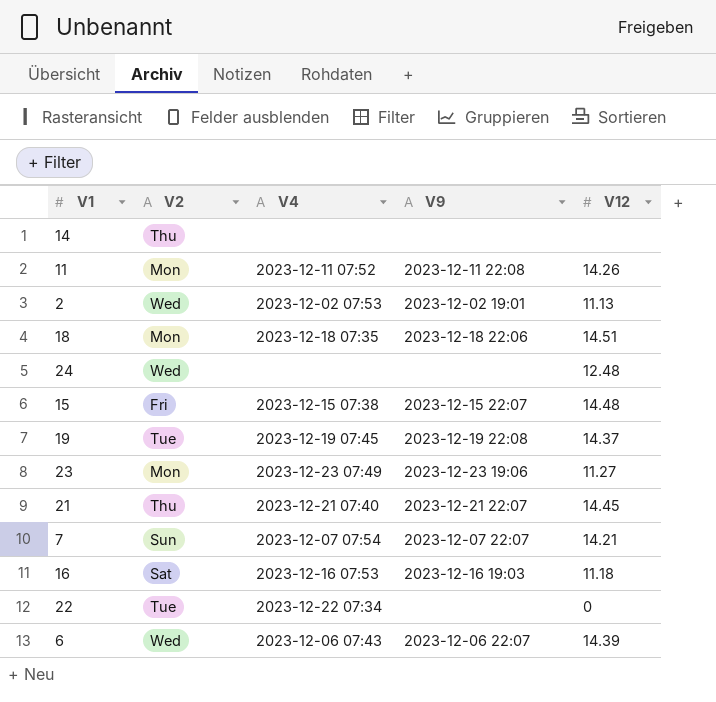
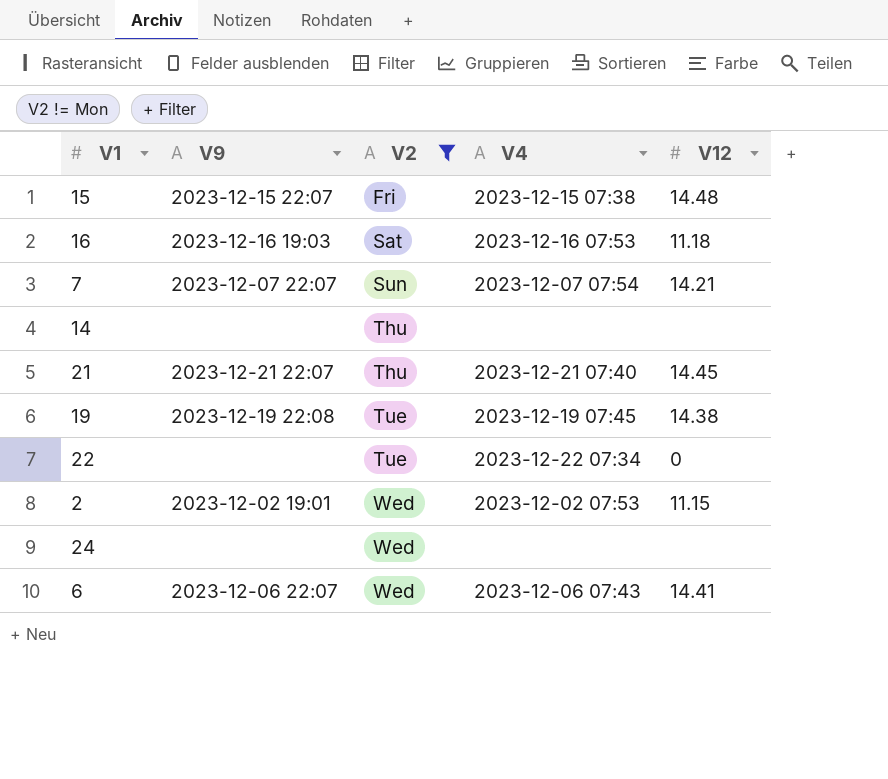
filter: none -> V2 != Mon
row order: none -> V2 ascending
column V9 | position: 4 -> 2
19 | V12: 14.37 -> 14.38
2 | V12: 11.13 -> 11.15
24 | V12: 12.48 -> none
6 | V12: 14.39 -> 14.41

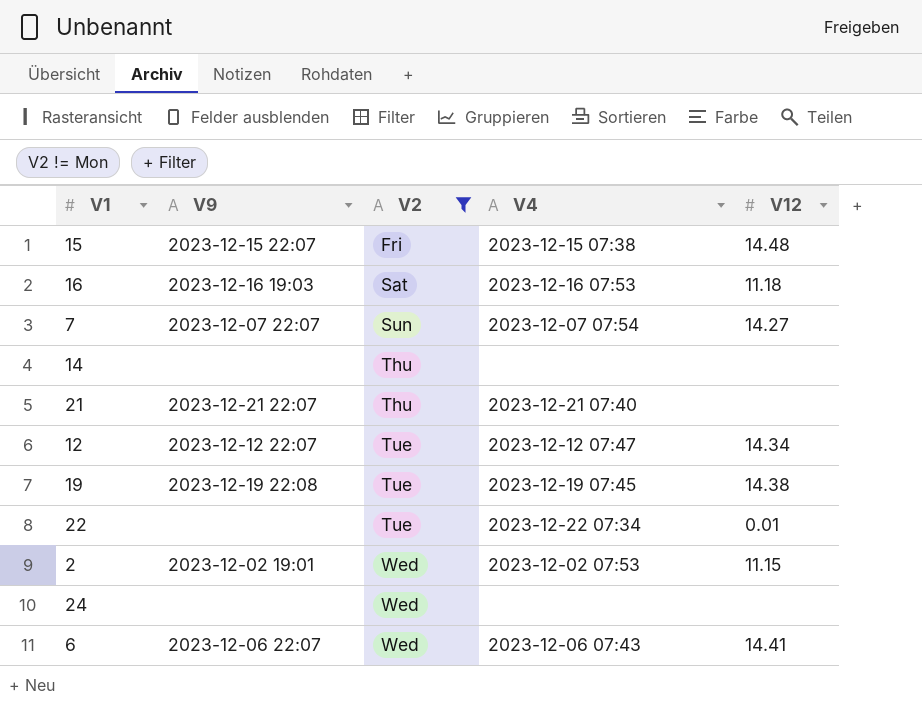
7 | V12: 14.21 -> 14.27
21 | V12: 14.45 -> none
row 12: none -> 2023-12-12 22:07 | Tue | 2023-12-12 07:47 | 14.34
22 | V12: 0 -> 0.01

